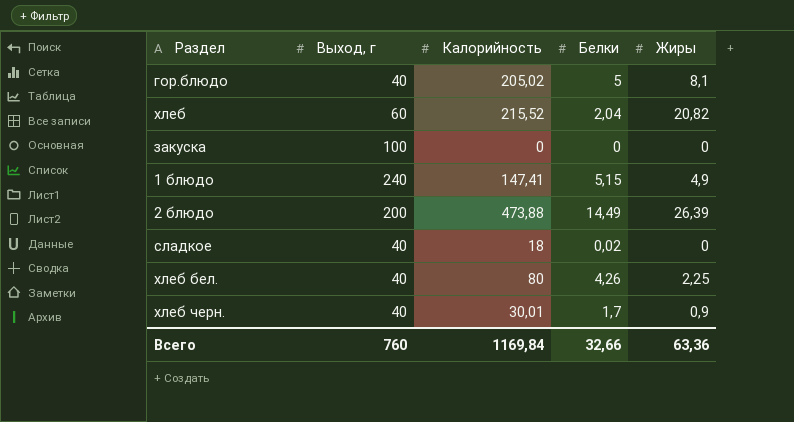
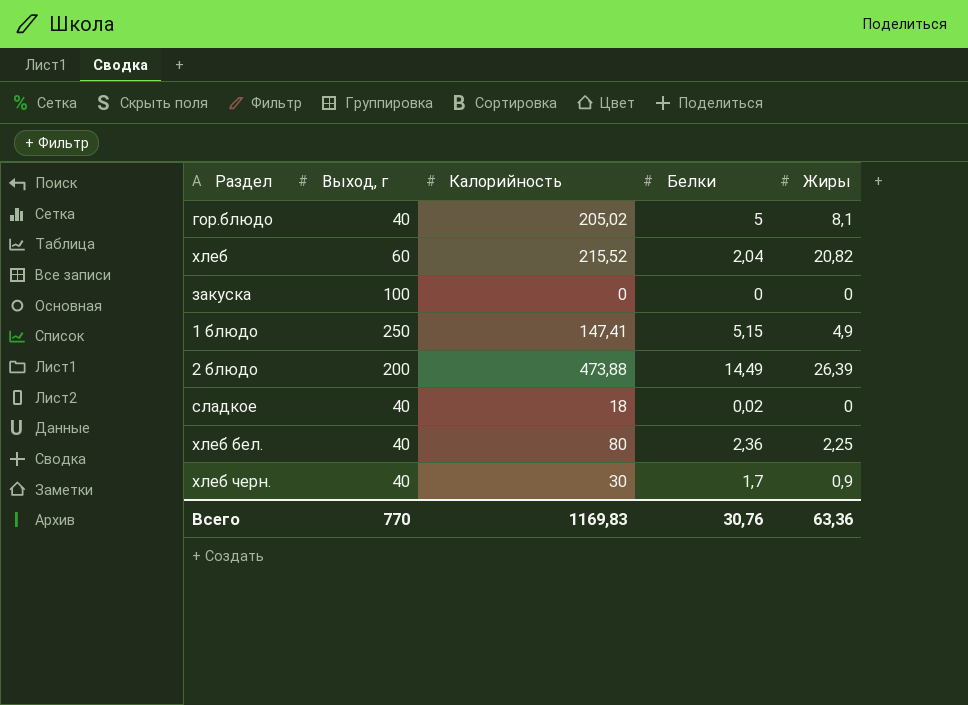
1 блюдо | Выход, г: 240 -> 250
хлеб бел. | Белки: 4,26 -> 2,36
хлеб черн. | Калорийность: 30,01 -> 30
Всего | Выход, г: 760 -> 770
Всего | Калорийность: 1169,84 -> 1169,83
Всего | Белки: 32,66 -> 30,76

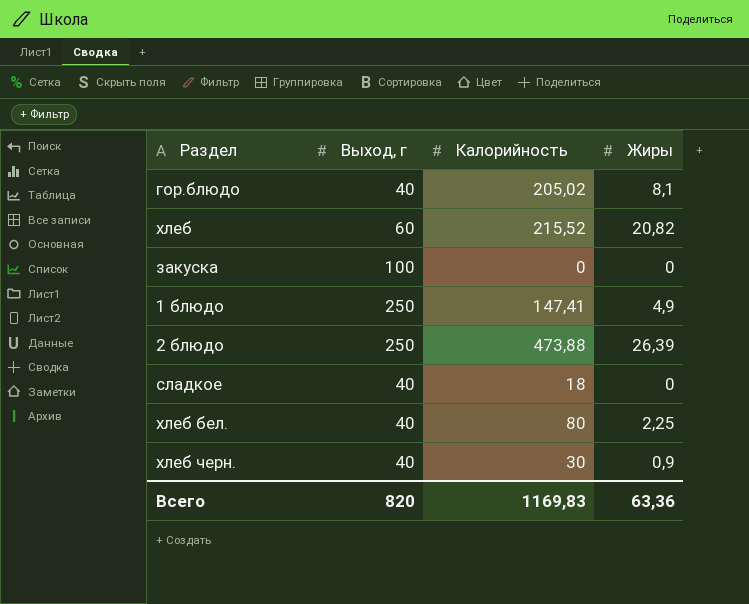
column Белки | position: 4 -> none
2 блюдо | Выход, г: 200 -> 250
Всего | Выход, г: 770 -> 820

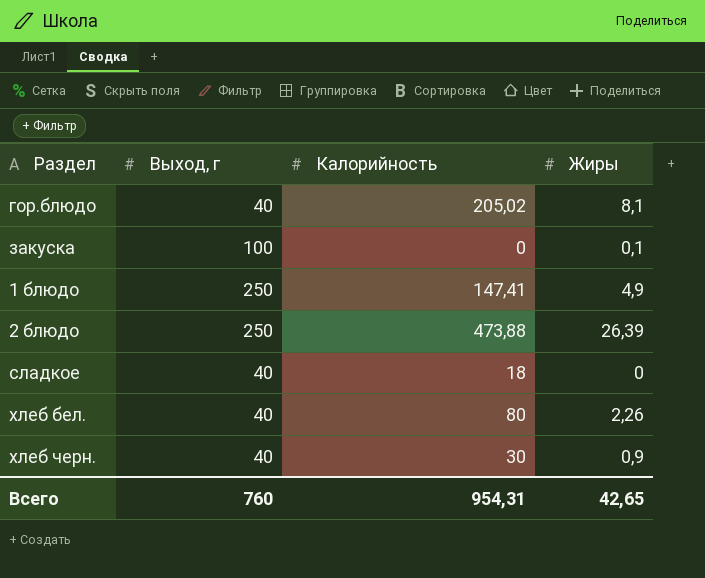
row хлеб: 60 | 215,52 | 20,82 -> none
закуска | Жиры: 0 -> 0,1
хлеб бел. | Жиры: 2,25 -> 2,26
Всего | Выход, г: 820 -> 760
Всего | Калорийность: 1169,83 -> 954,31
Всего | Жиры: 63,36 -> 42,65

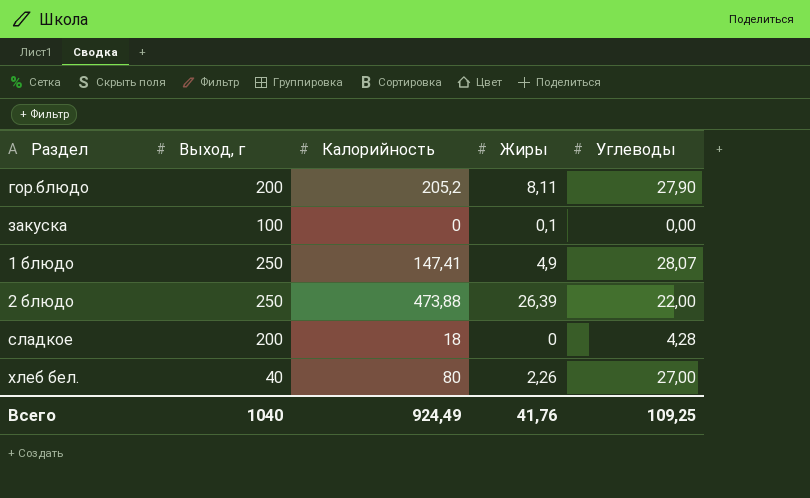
column Углеводы | position: none -> 5
row хлеб черн.: 40 | 30 | 0,9 -> none
гор.блюдо | Выход, г: 40 -> 200
гор.блюдо | Калорийность: 205,02 -> 205,2
гор.блюдо | Жиры: 8,1 -> 8,11
сладкое | Выход, г: 40 -> 200
Всего | Выход, г: 760 -> 1040
Всего | Калорийность: 954,31 -> 924,49
Всего | Жиры: 42,65 -> 41,76

